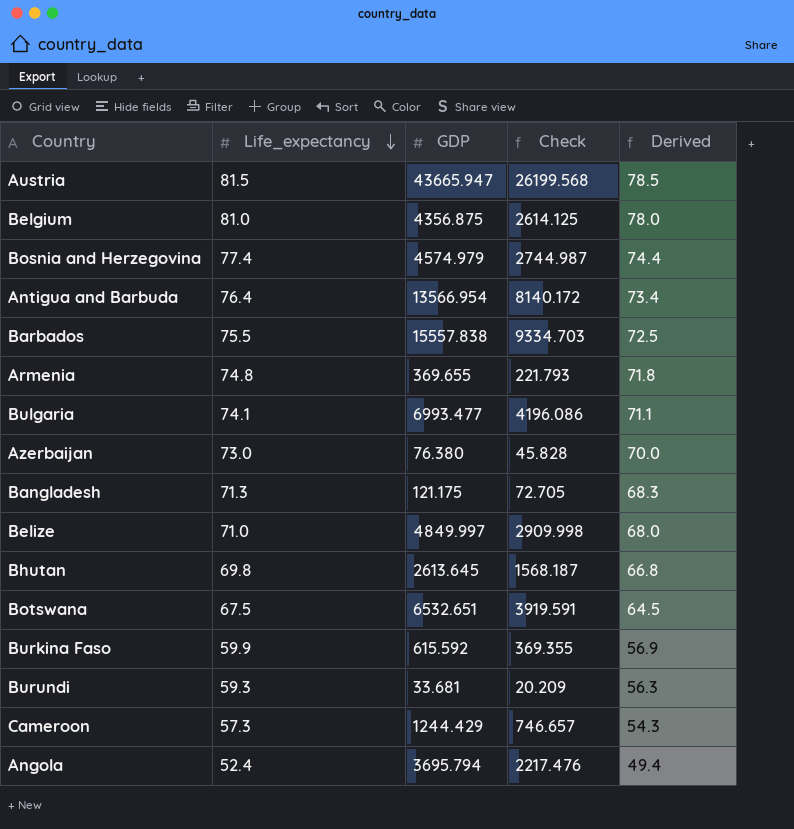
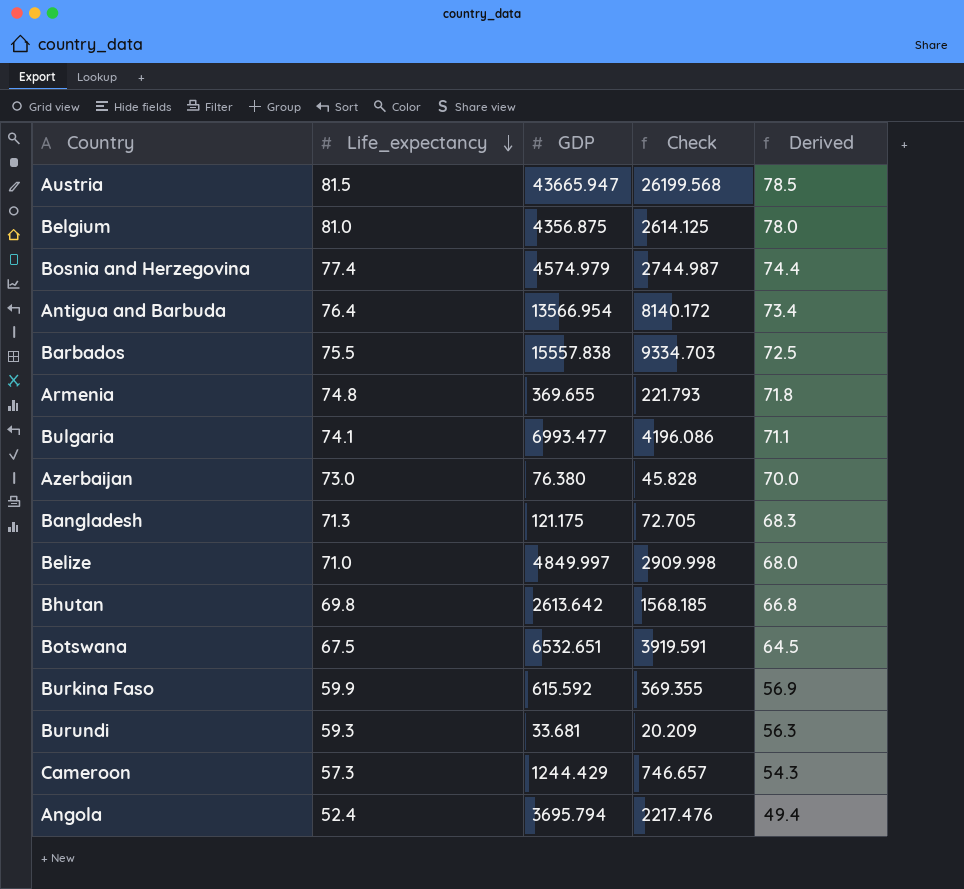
Bhutan | GDP: 2613.645 -> 2613.642
Bhutan | Check: 1568.187 -> 1568.185

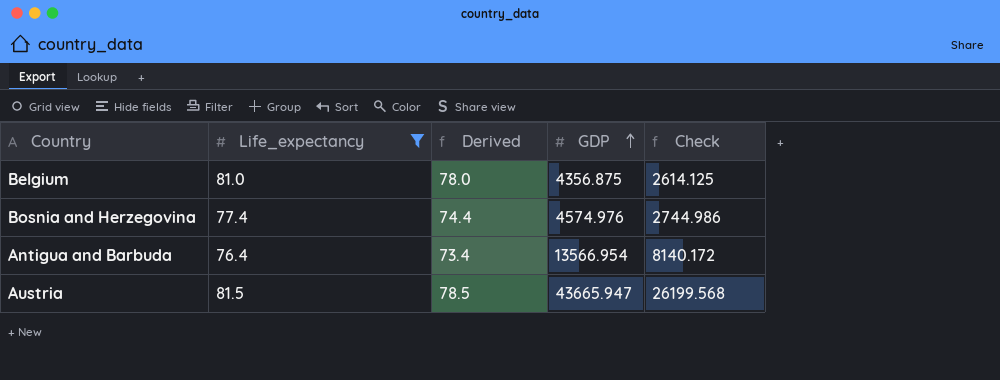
filter: none -> Life_expectancy >= 76.4
row order: Life_expectancy descending -> GDP ascending
column Derived | position: 5 -> 3
Bosnia and Herzegovina | GDP: 4574.979 -> 4574.976
Bosnia and Herzegovina | Check: 2744.987 -> 2744.986

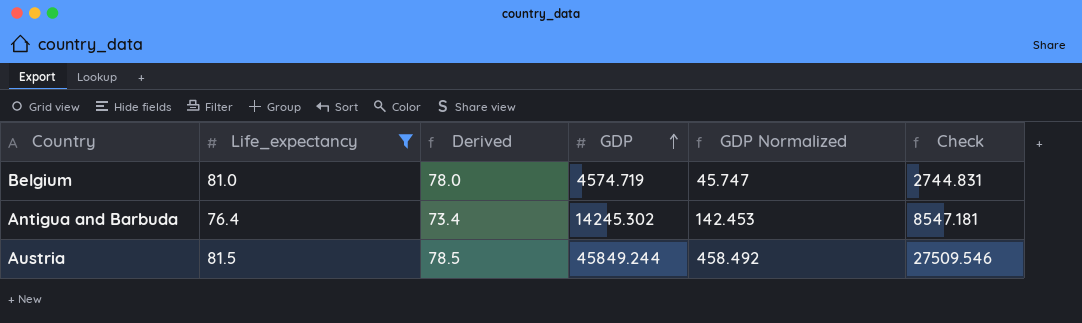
column GDP Normalized | formula: none -> [GDP] * 0.01
row Bosnia and Herzegovina: 77.4 | 74.4 | 4574.976 | 2744.986 -> none
Belgium | GDP: 4356.875 -> 4574.719
Belgium | Check: 2614.125 -> 2744.831
Antigua and Barbuda | GDP: 13566.954 -> 14245.302
Antigua and Barbuda | Check: 8140.172 -> 8547.181
Austria | GDP: 43665.947 -> 45849.244
Austria | Check: 26199.568 -> 27509.546

